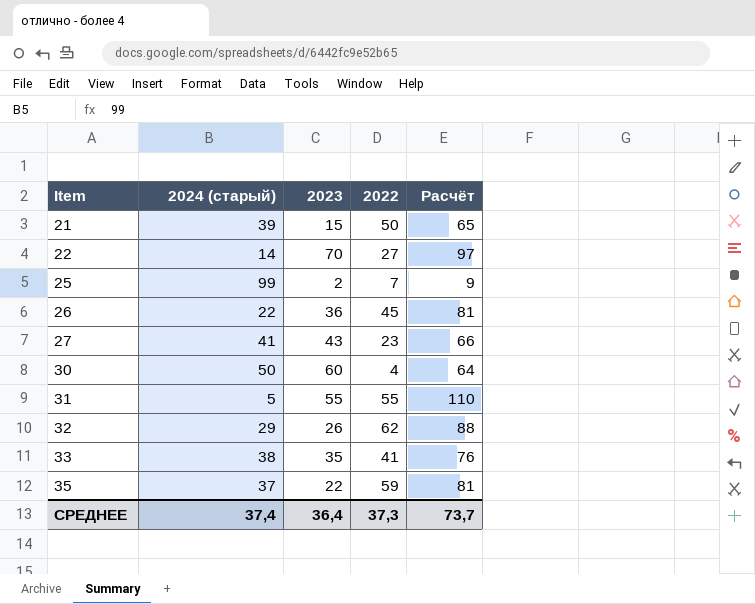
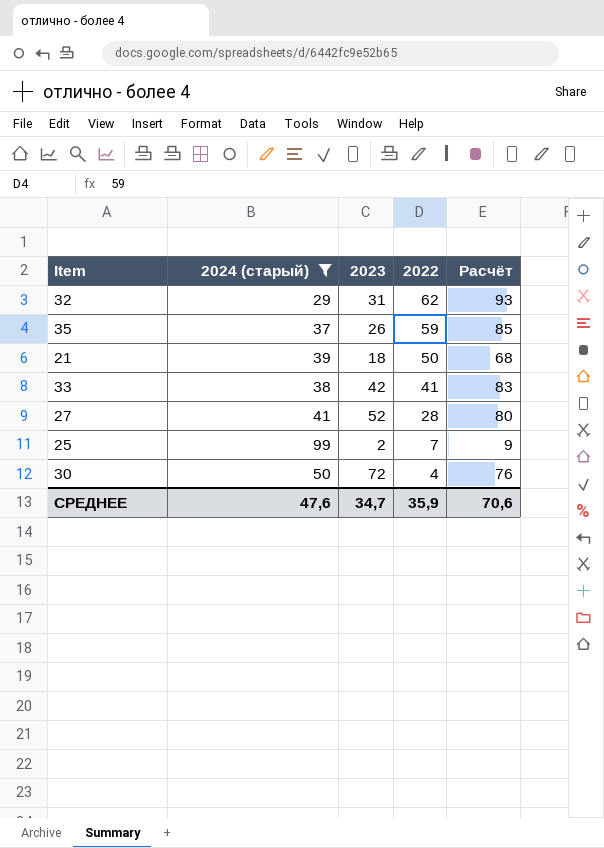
filter: none -> 2024 (старый) >= 29
row order: Item ascending -> 2022 descending
32 | 2023: 26 -> 31
32 | Расчёт: 88 -> 93
35 | 2023: 22 -> 26
35 | Расчёт: 81 -> 85
21 | 2023: 15 -> 18
21 | Расчёт: 65 -> 68
33 | 2023: 35 -> 42
33 | Расчёт: 76 -> 83
27 | 2023: 43 -> 52
27 | 2022: 23 -> 28
27 | Расчёт: 66 -> 80
30 | 2023: 60 -> 72
30 | Расчёт: 64 -> 76
СРЕДНЕЕ | 2024 (старый): 37,4 -> 47,6
СРЕДНЕЕ | 2023: 36,4 -> 34,7
СРЕДНЕЕ | 2022: 37,3 -> 35,9
СРЕДНЕЕ | Расчёт: 73,7 -> 70,6

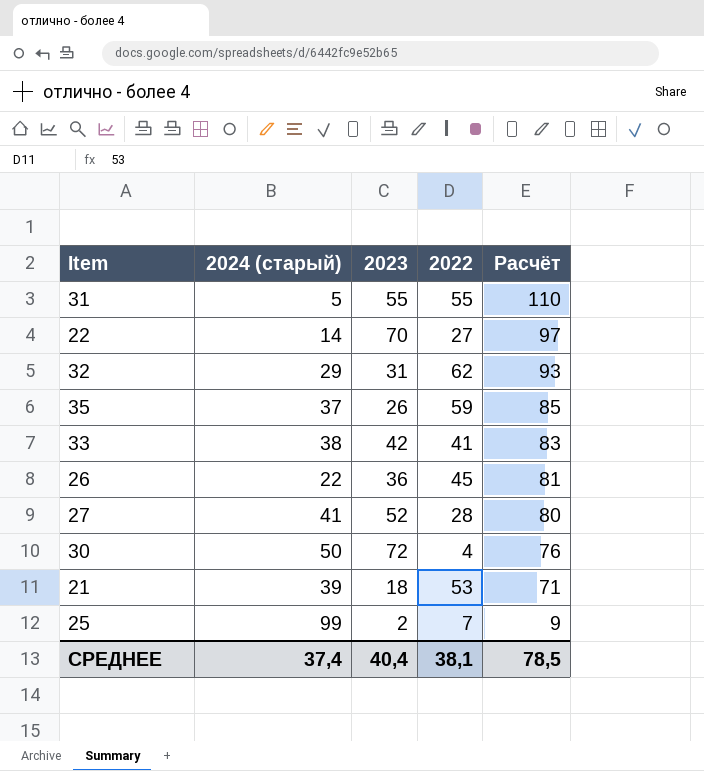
filter: 2024 (старый) >= 29 -> none
row order: 2022 descending -> Расчёт descending
21 | 2022: 50 -> 53
21 | Расчёт: 68 -> 71
СРЕДНЕЕ | 2024 (старый): 47,6 -> 37,4
СРЕДНЕЕ | 2023: 34,7 -> 40,4
СРЕДНЕЕ | 2022: 35,9 -> 38,1
СРЕДНЕЕ | Расчёт: 70,6 -> 78,5

